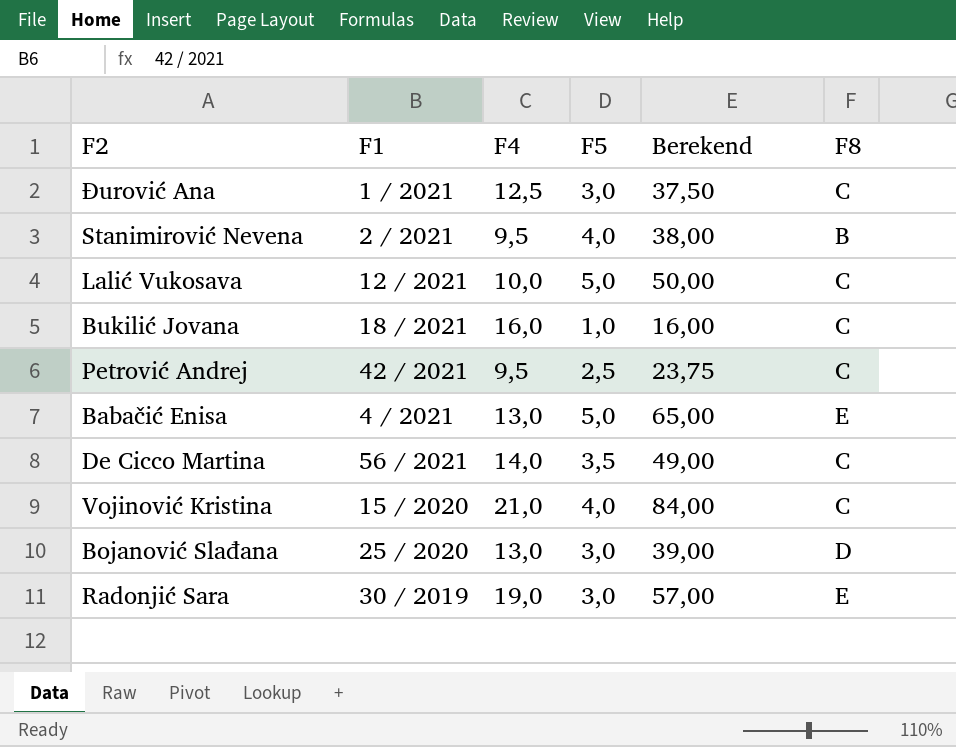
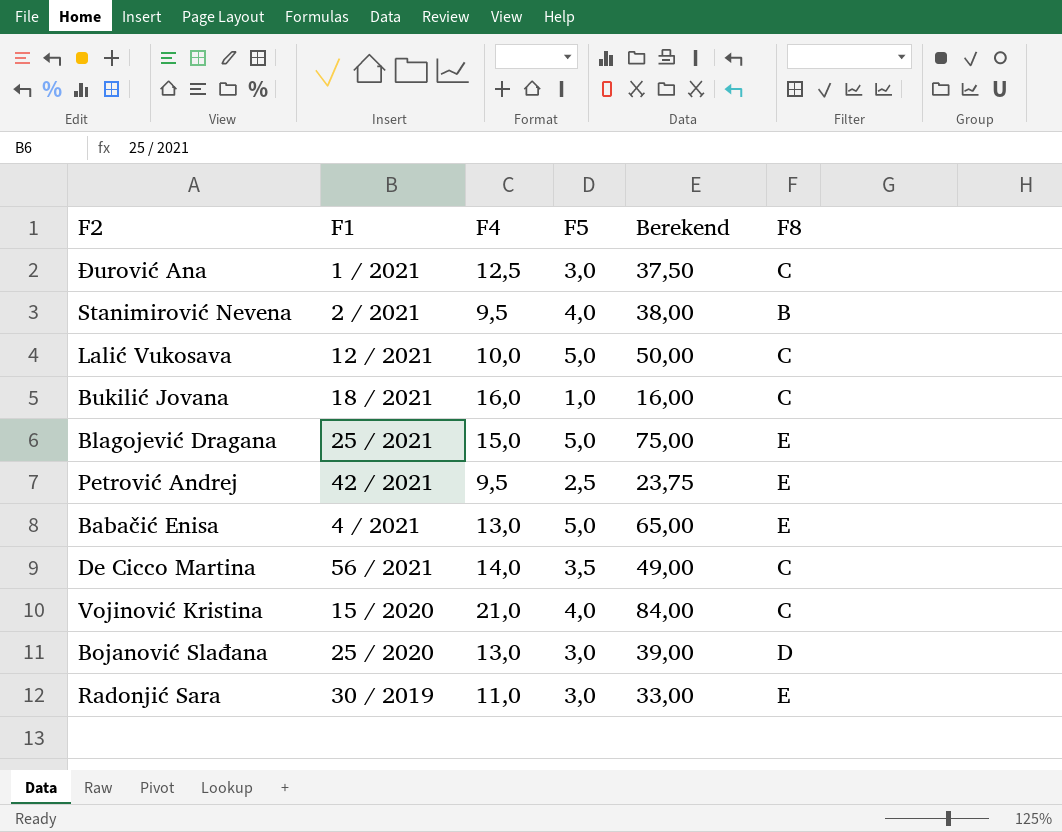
row Blagojević Dragana: none -> 25 / 2021 | 15,0 | 5,0 | 75,00 | E
Petrović Andrej | F8: C -> E
Radonjić Sara | F4: 19,0 -> 11,0
Radonjić Sara | Berekend: 57,00 -> 33,00

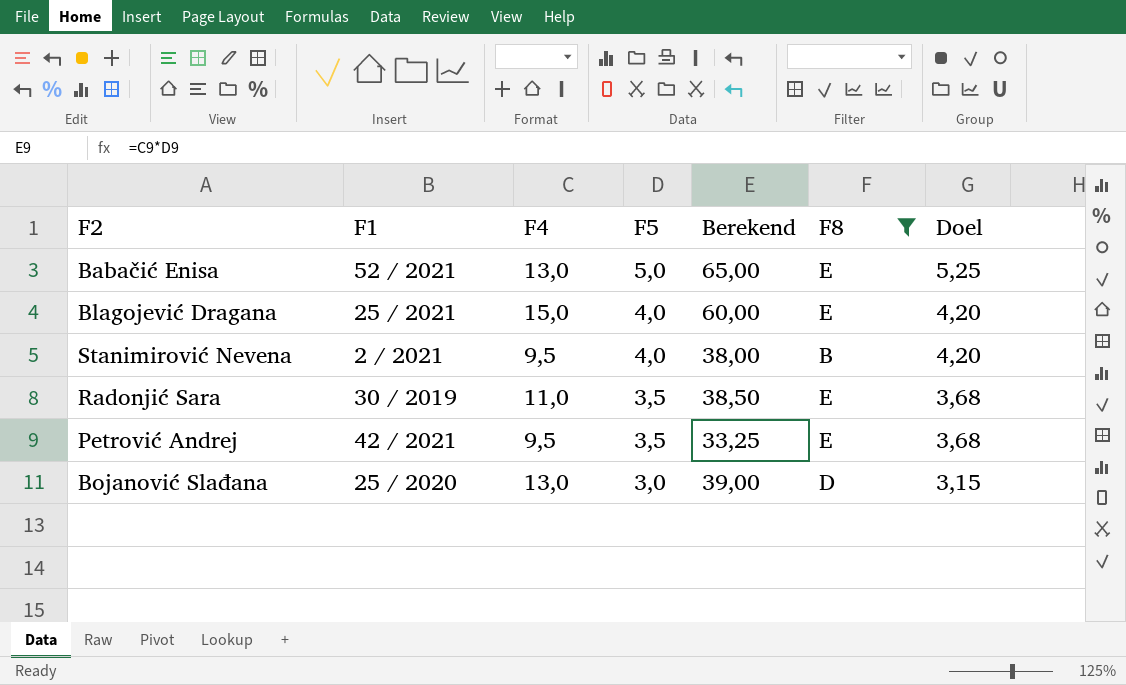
filter: none -> F8 != C
row order: none -> F5 descending
column Doel | formula: none -> [F5] * 1,05
Babačić Enisa | F1: 4 / 2021 -> 52 / 2021
Blagojević Dragana | F5: 5,0 -> 4,0
Blagojević Dragana | Berekend: 75,00 -> 60,00
Radonjić Sara | F5: 3,0 -> 3,5
Radonjić Sara | Berekend: 33,00 -> 38,50
Petrović Andrej | F5: 2,5 -> 3,5
Petrović Andrej | Berekend: 23,75 -> 33,25

